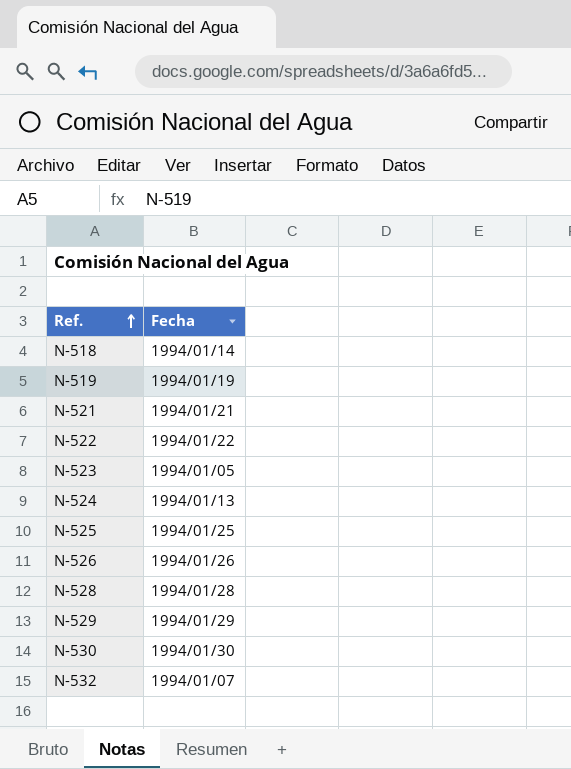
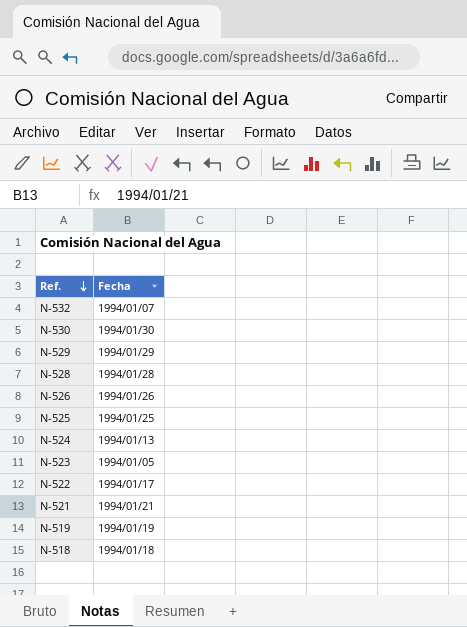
row order: Ref. ascending -> Ref. descending
N-522 | Fecha: 1994/01/22 -> 1994/01/17
N-518 | Fecha: 1994/01/14 -> 1994/01/18

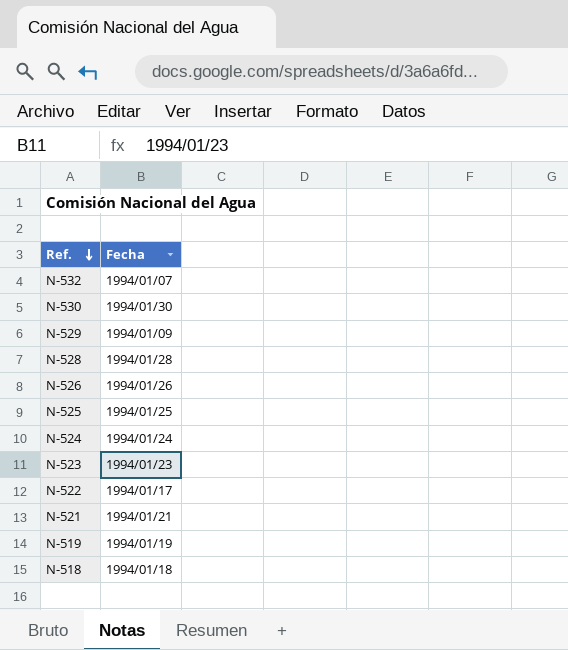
N-529 | Fecha: 1994/01/29 -> 1994/01/09
N-524 | Fecha: 1994/01/13 -> 1994/01/24
N-523 | Fecha: 1994/01/05 -> 1994/01/23

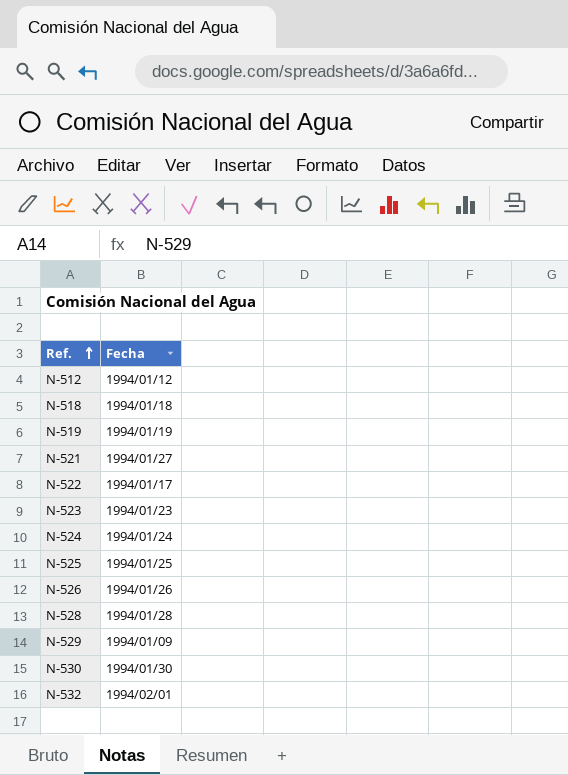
row order: Ref. descending -> Ref. ascending
row N-512: none -> 1994/01/12
N-521 | Fecha: 1994/01/21 -> 1994/01/27
N-532 | Fecha: 1994/01/07 -> 1994/02/01

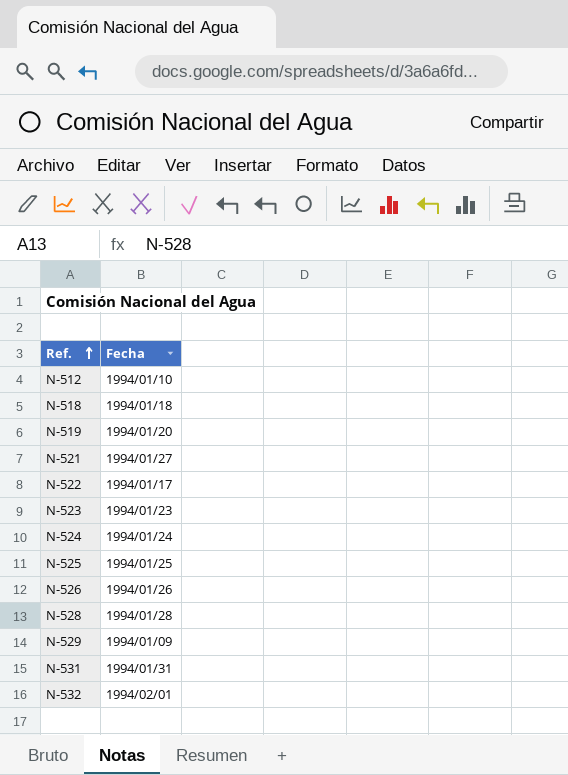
row N-530: 1994/01/30 -> none
N-512 | Fecha: 1994/01/12 -> 1994/01/10
N-519 | Fecha: 1994/01/19 -> 1994/01/20
row N-531: none -> 1994/01/31

